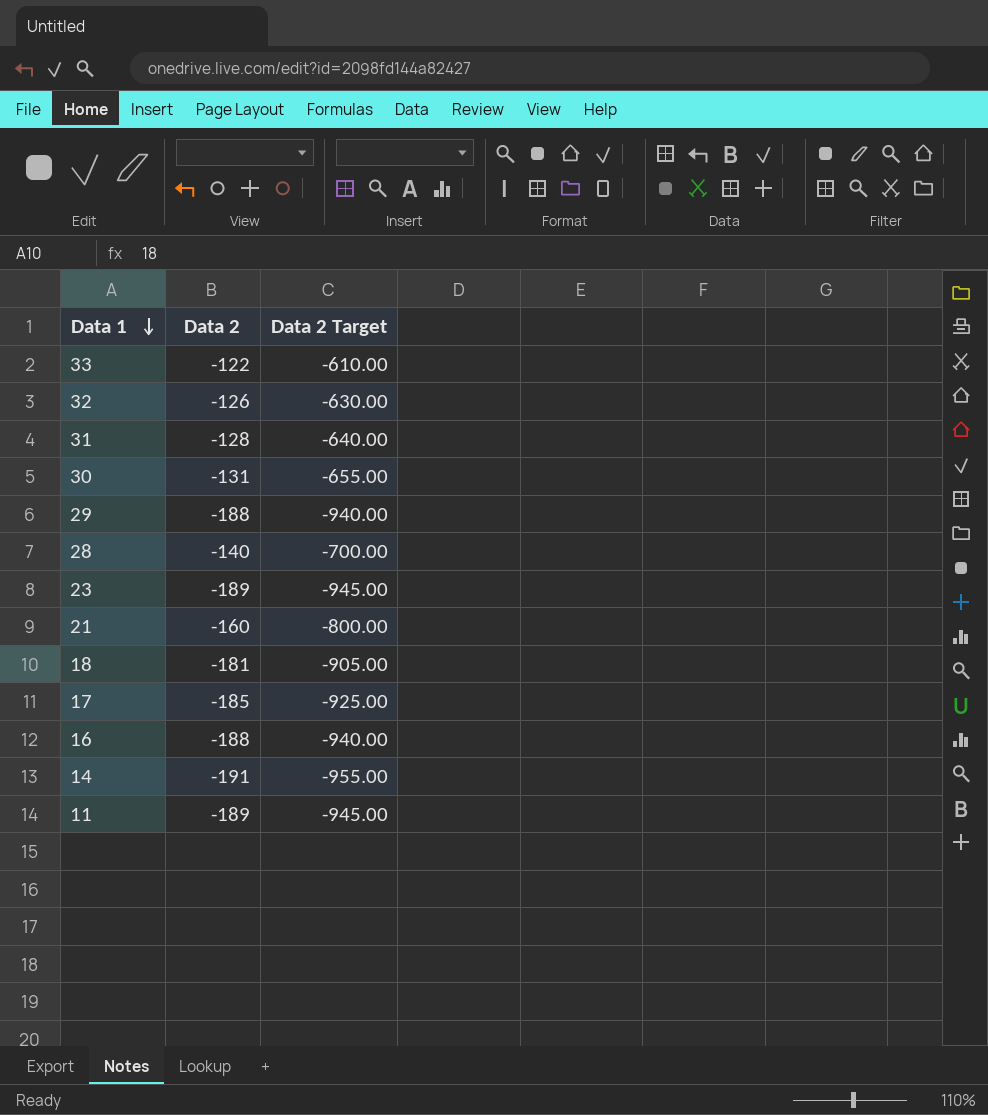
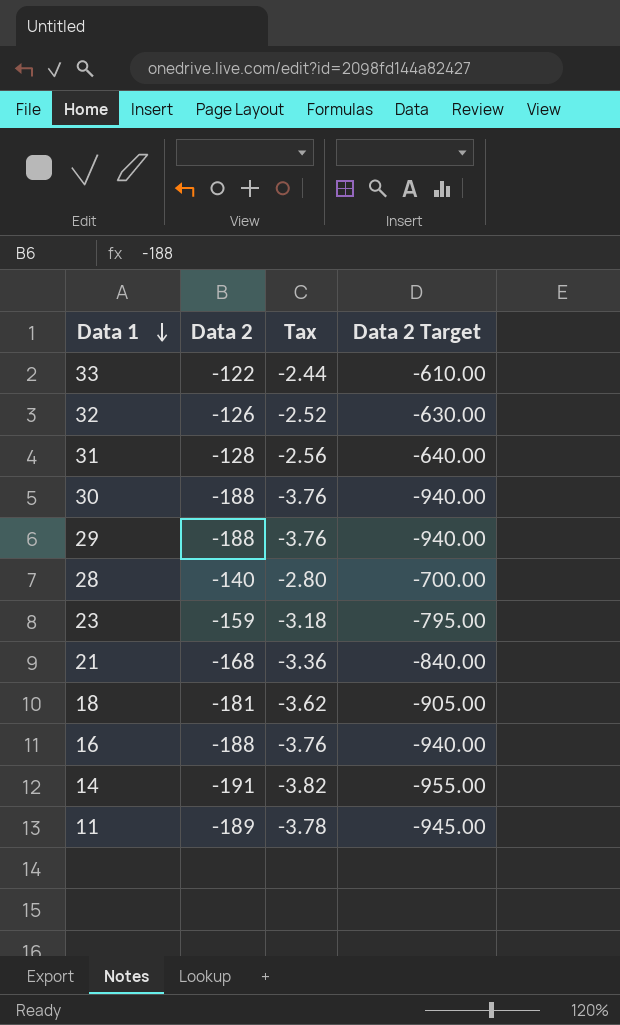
column Tax | formula: none -> [Data 2] * 0.02
row 17: -185 | -925.00 -> none
30 | Data 2: -131 -> -188
30 | Data 2 Target: -655.00 -> -940.00
23 | Data 2: -189 -> -159
23 | Data 2 Target: -945.00 -> -795.00
21 | Data 2: -160 -> -168
21 | Data 2 Target: -800.00 -> -840.00

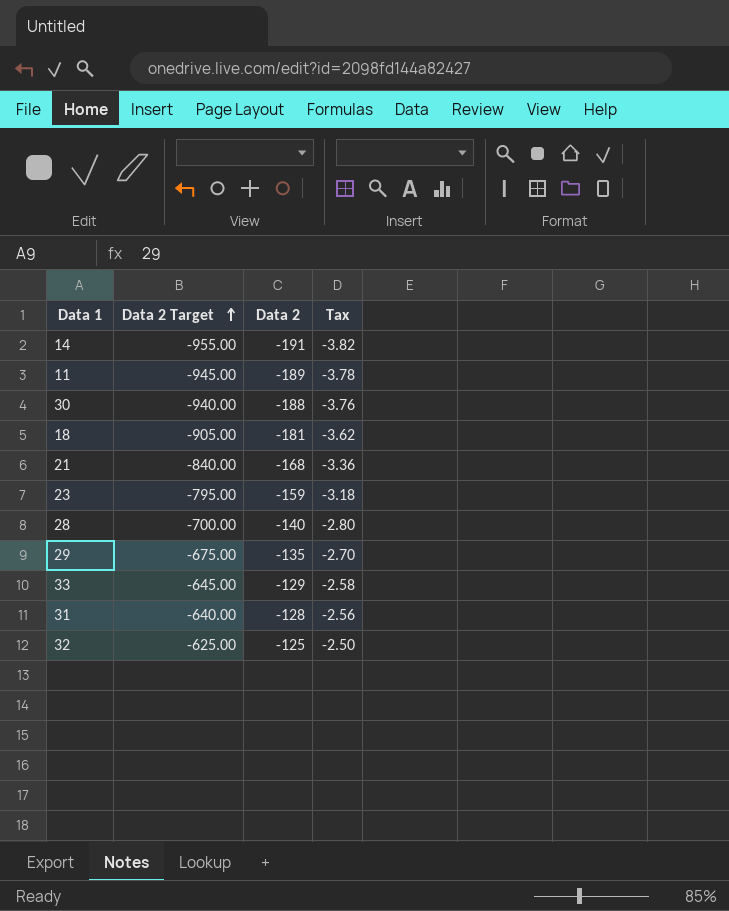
row order: Data 1 descending -> Data 2 Target ascending
column Data 2 Target | position: 4 -> 2
row 16: -188 | -3.76 | -940.00 -> none
29 | Data 2 Target: -940.00 -> -675.00
29 | Data 2: -188 -> -135
29 | Tax: -3.76 -> -2.70
33 | Data 2 Target: -610.00 -> -645.00
33 | Data 2: -122 -> -129
33 | Tax: -2.44 -> -2.58
32 | Data 2 Target: -630.00 -> -625.00
32 | Data 2: -126 -> -125
32 | Tax: -2.52 -> -2.50

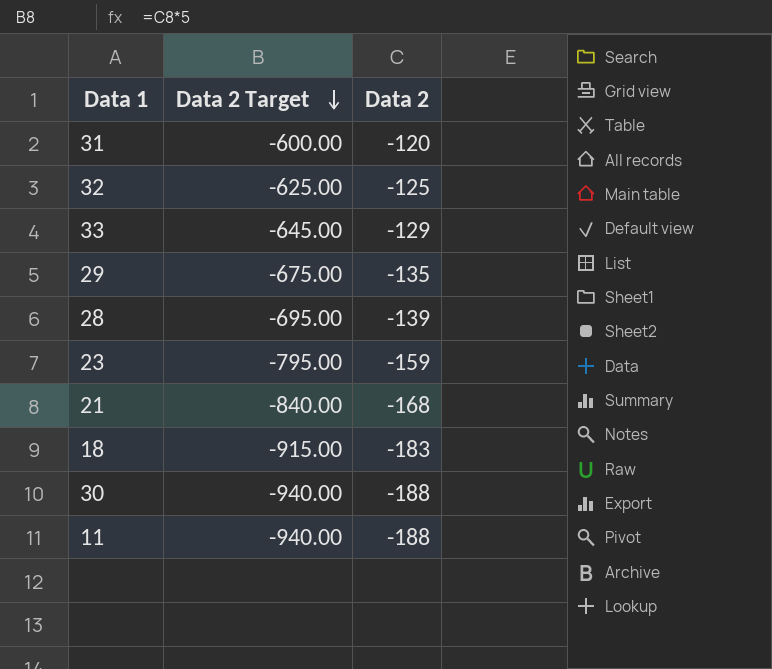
row order: Data 2 Target ascending -> Data 2 Target descending
column Tax | formula: [Data 2] * 0.02 -> none
row 14: -955.00 | -191 | -3.82 -> none
31 | Data 2 Target: -640.00 -> -600.00
31 | Data 2: -128 -> -120
28 | Data 2 Target: -700.00 -> -695.00
28 | Data 2: -140 -> -139
18 | Data 2 Target: -905.00 -> -915.00
18 | Data 2: -181 -> -183
11 | Data 2 Target: -945.00 -> -940.00
11 | Data 2: -189 -> -188

